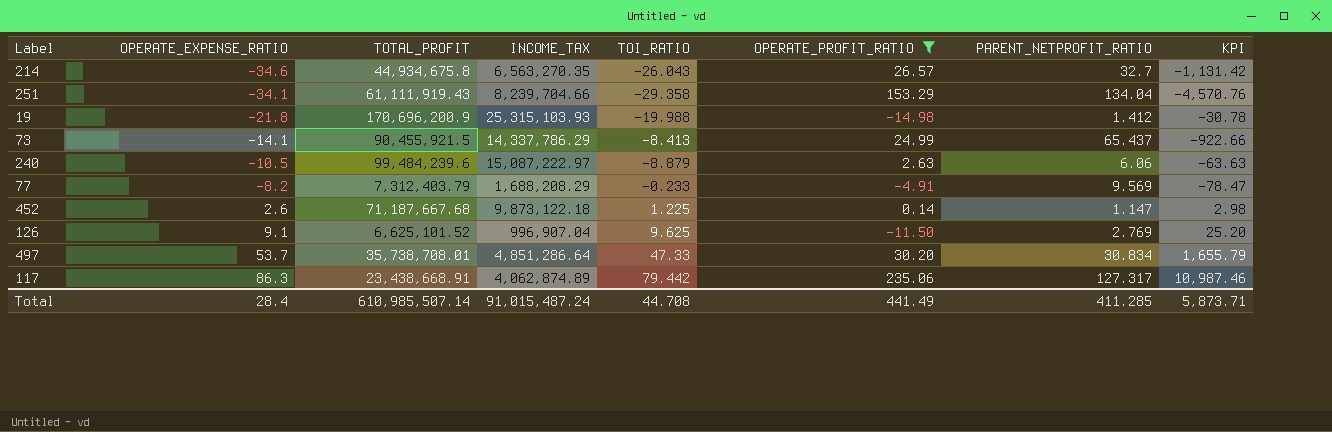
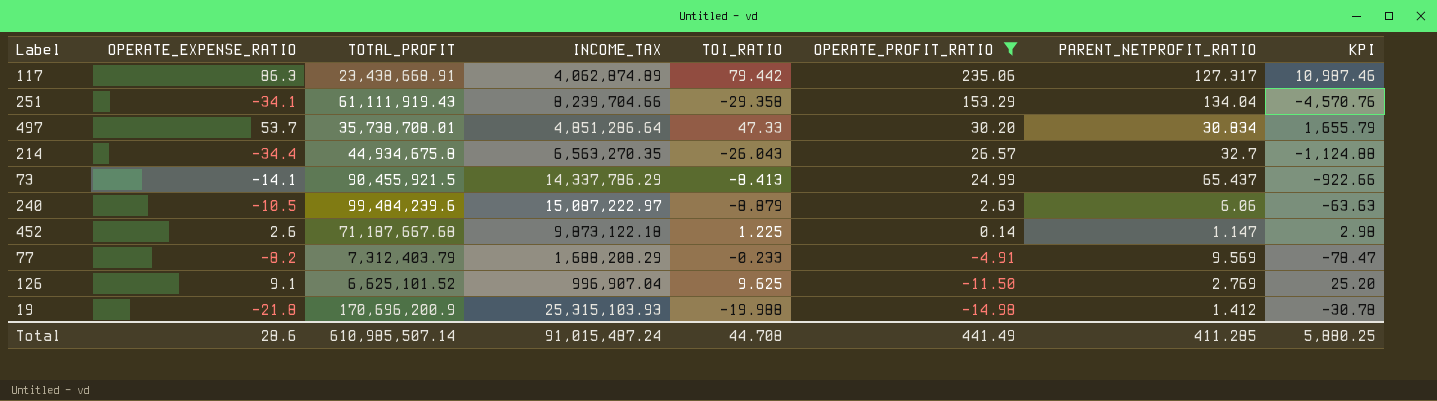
row order: OPERATE_EXPENSE_RATIO ascending -> OPERATE_PROFIT_RATIO descending
214 | OPERATE_EXPENSE_RATIO: -34.6 -> -34.4
214 | KPI: -1,131.42 -> -1,124.88
Total | OPERATE_EXPENSE_RATIO: 28.4 -> 28.6
Total | KPI: 5,873.71 -> 5,880.25

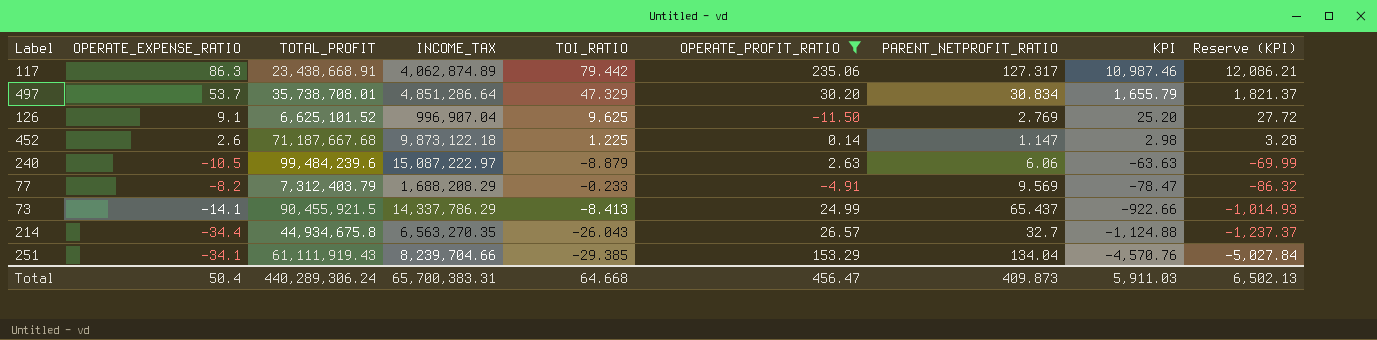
row order: OPERATE_PROFIT_RATIO descending -> KPI descending
column Reserve (KPI) | formula: none -> [KPI] * 1.1
row 19: -21.8 | 170,696,200.9 | 25,315,103.93 | -19.988 | -14.98 | 1.412 | -30.78 -> none
497 | TOI_RATIO: 47.33 -> 47.329
251 | TOI_RATIO: -29.358 -> -29.385
Total | OPERATE_EXPENSE_RATIO: 28.6 -> 50.4
Total | TOTAL_PROFIT: 610,985,507.14 -> 440,289,306.24
Total | INCOME_TAX: 91,015,487.24 -> 65,700,383.31
Total | TOI_RATIO: 44.708 -> 64.668
Total | OPERATE_PROFIT_RATIO: 441.49 -> 456.47
Total | PARENT_NETPROFIT_RATIO: 411.285 -> 409.873
Total | KPI: 5,880.25 -> 5,911.03

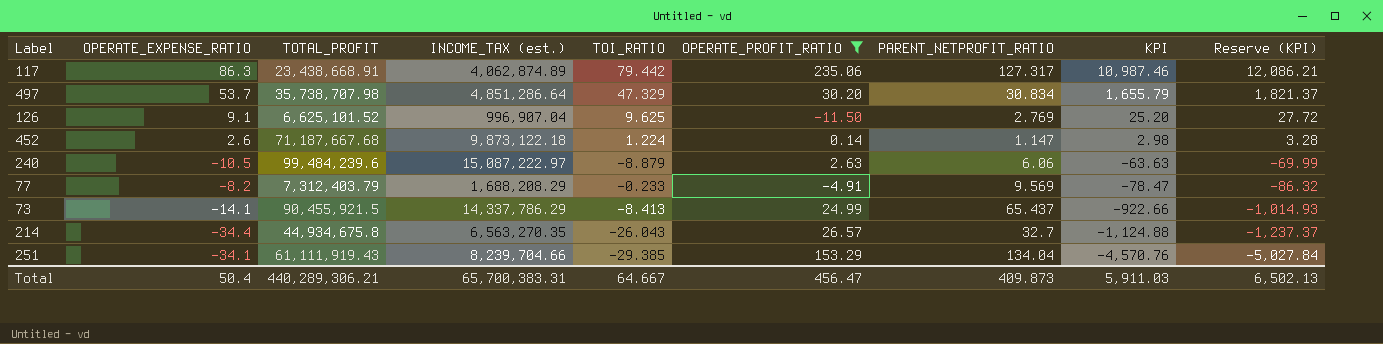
column name: INCOME_TAX -> INCOME_TAX (est.)
497 | TOTAL_PROFIT: 35,738,708.01 -> 35,738,707.98
452 | TOI_RATIO: 1.225 -> 1.224
Total | TOTAL_PROFIT: 440,289,306.24 -> 440,289,306.21
Total | TOI_RATIO: 64.668 -> 64.667

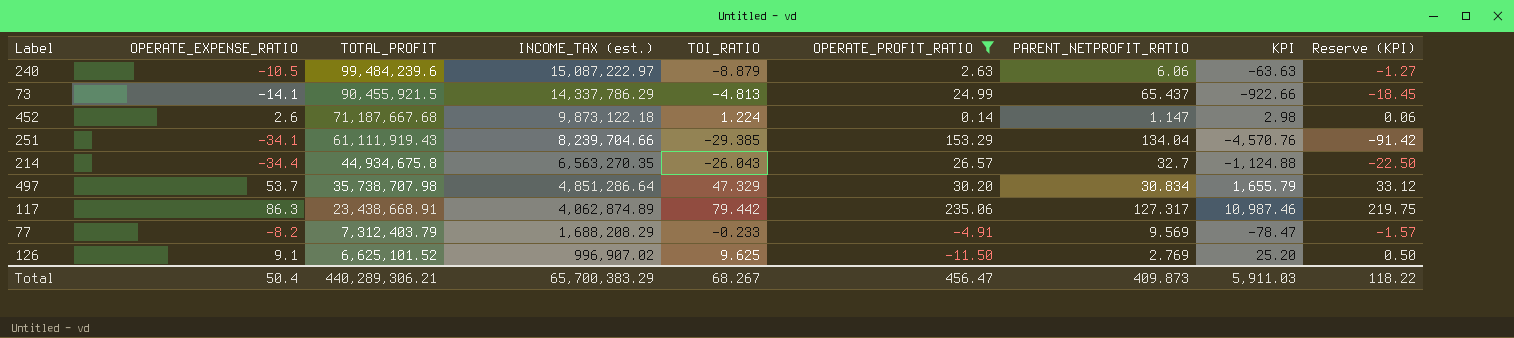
row order: KPI descending -> TOTAL_PROFIT descending
column Reserve (KPI) | formula: [KPI] * 1.1 -> [KPI] * 0.02
73 | TOI_RATIO: -8.413 -> -4.813
126 | INCOME_TAX (est.): 996,907.04 -> 996,907.02
Total | INCOME_TAX (est.): 65,700,383.31 -> 65,700,383.29
Total | TOI_RATIO: 64.667 -> 68.267
Total | Reserve (KPI): 6,502.13 -> 118.22

